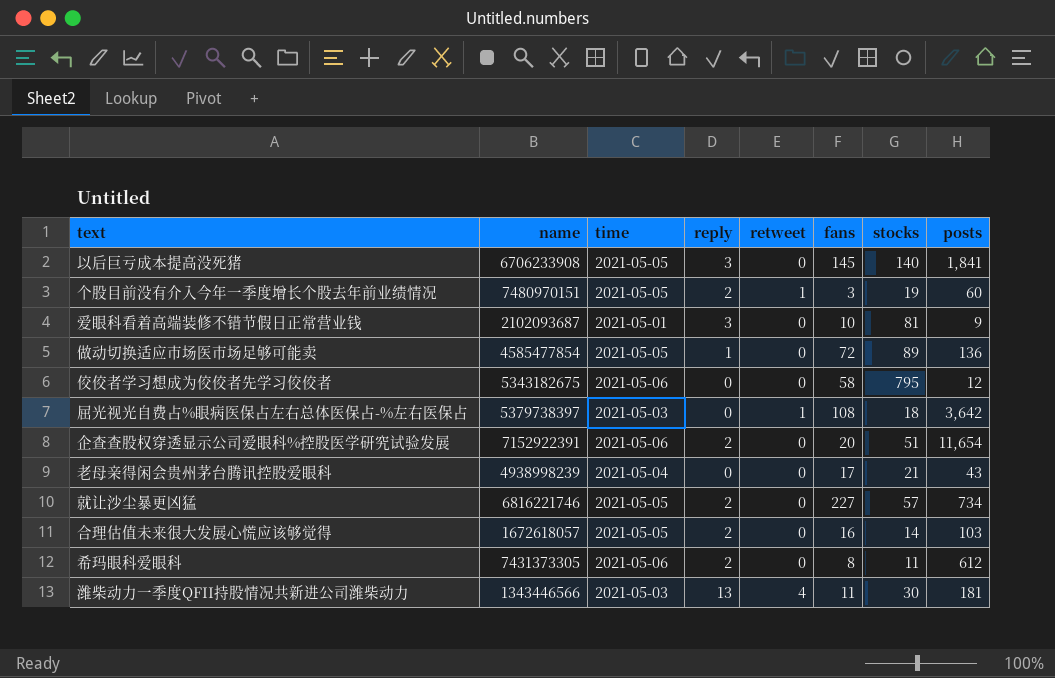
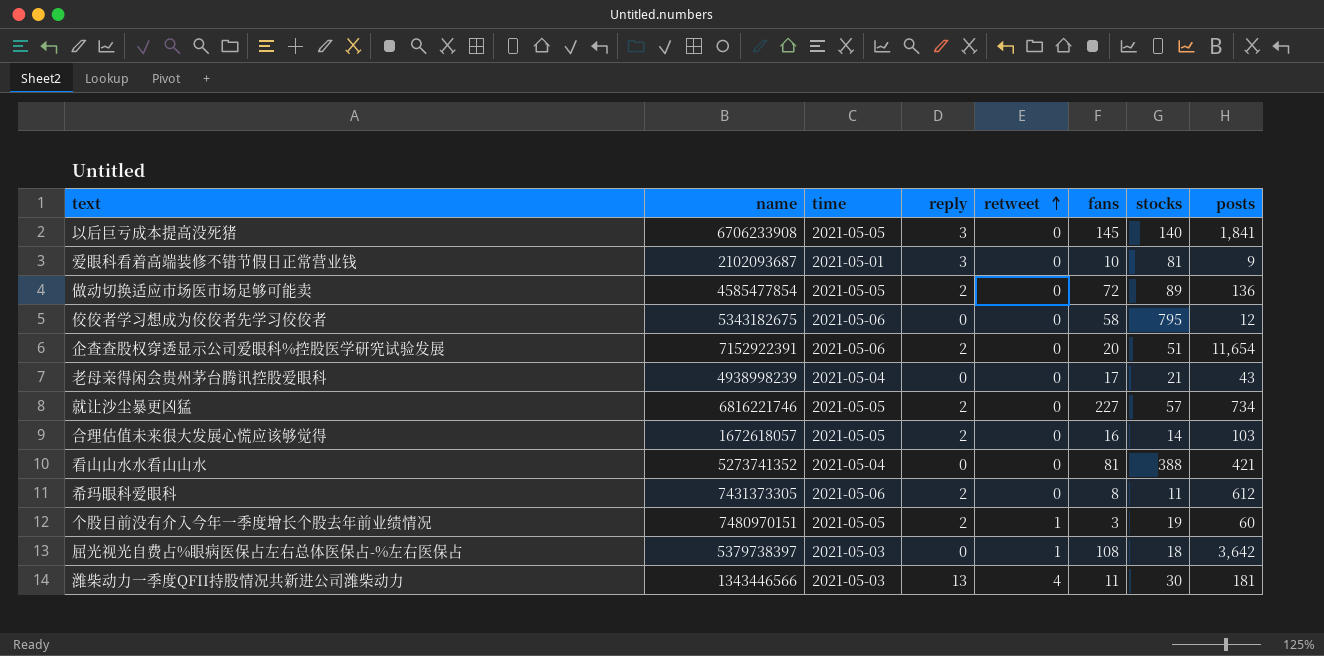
row order: none -> retweet ascending
做动切换适应市场医市场足够可能卖 | reply: 1 -> 2
row 看山山水水看山山水: none -> 5273741352 | 2021-05-04 | 0 | 0 | 81 | 388 | 421

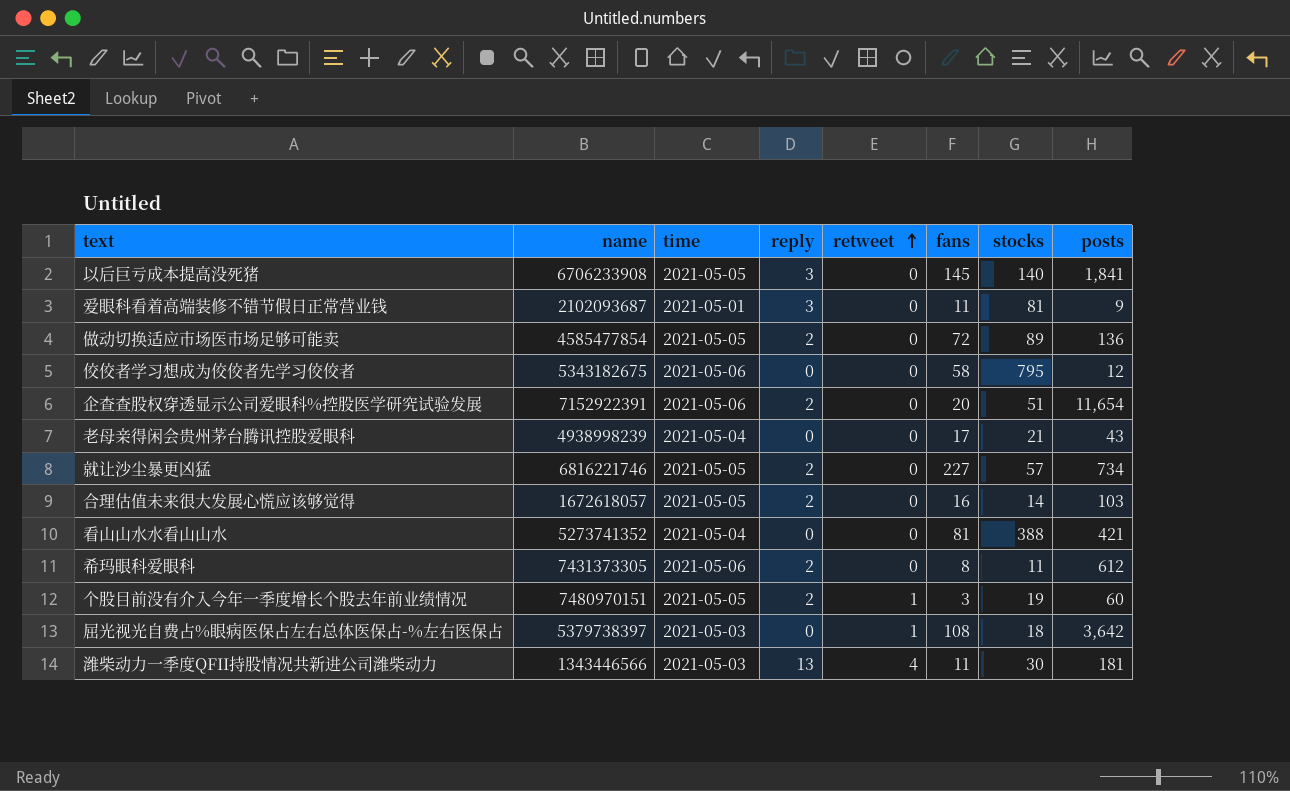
爱眼科看着高端装修不错节假日正常营业钱 | fans: 10 -> 11

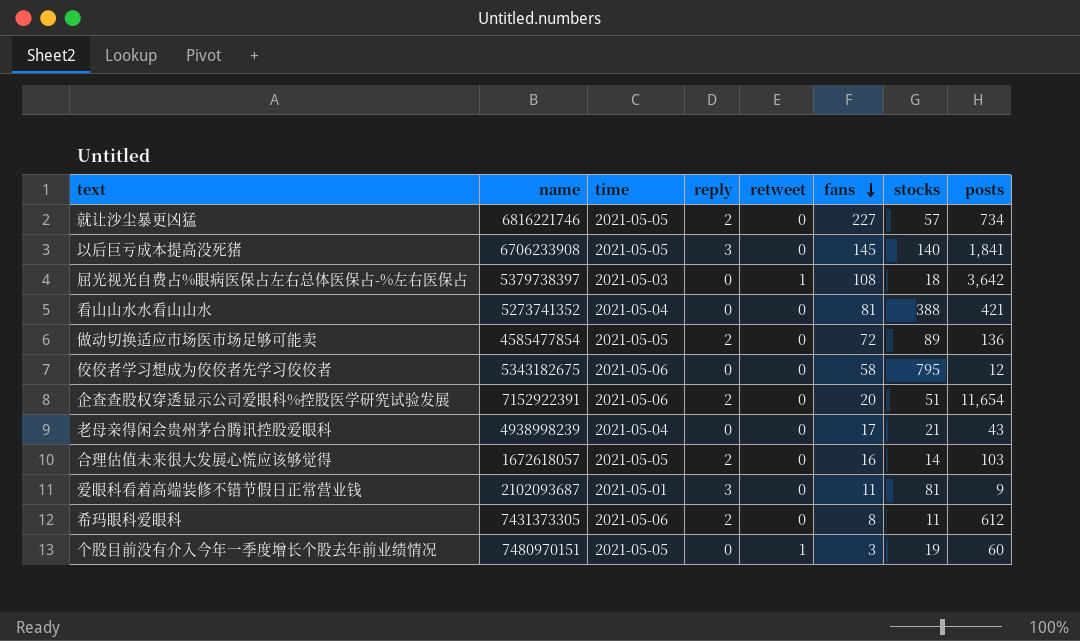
row order: retweet ascending -> fans descending
row 潍柴动力一季度QFII持股情况共新进公司潍柴动力: 1343446566 | 2021-05-03 | 13 | 4 | 11 | 30 | 181 -> none
个股目前没有介入今年一季度增长个股去年前业绩情况 | reply: 2 -> 0

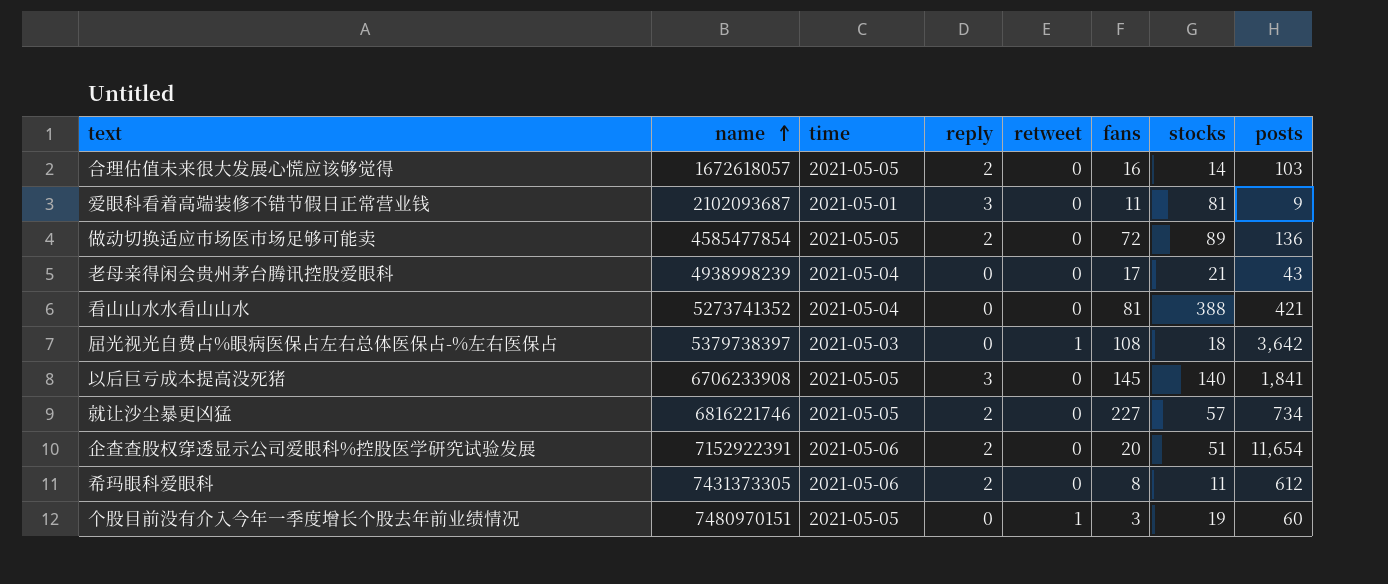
row order: fans descending -> name ascending
row 佼佼者学习想成为佼佼者先学习佼佼者: 5343182675 | 2021-05-06 | 0 | 0 | 58 | 795 | 12 -> none

